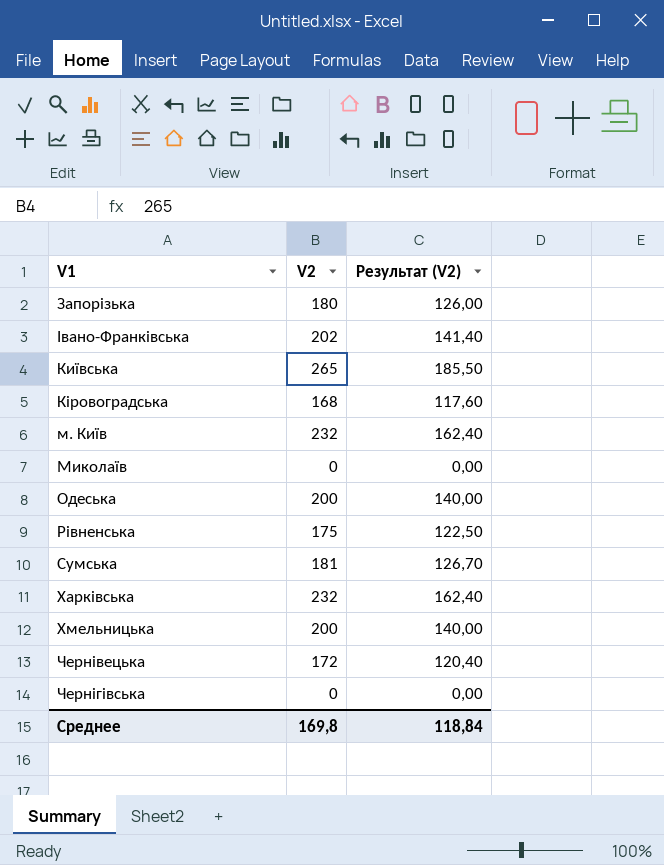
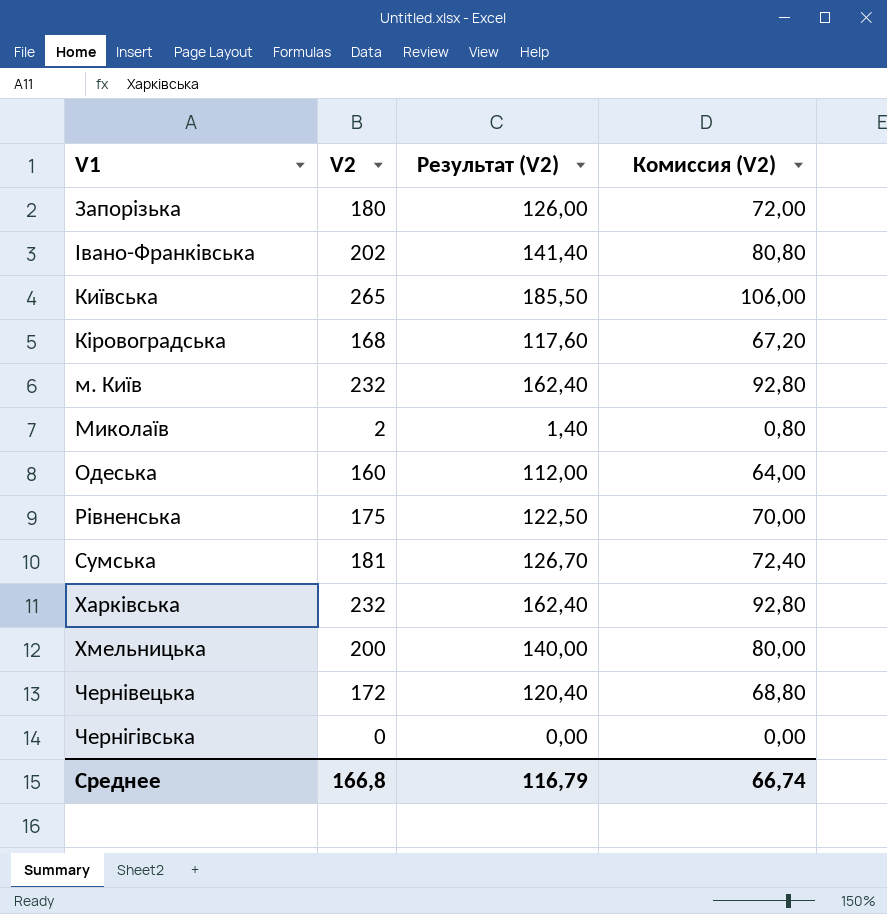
column Комиссия (V2) | formula: none -> [V2] * 0,4
Миколаїв | V2: 0 -> 2
Миколаїв | Результат (V2): 0,00 -> 1,40
Одеська | V2: 200 -> 160
Одеська | Результат (V2): 140,00 -> 112,00
Среднее | V2: 169,8 -> 166,8
Среднее | Результат (V2): 118,84 -> 116,79

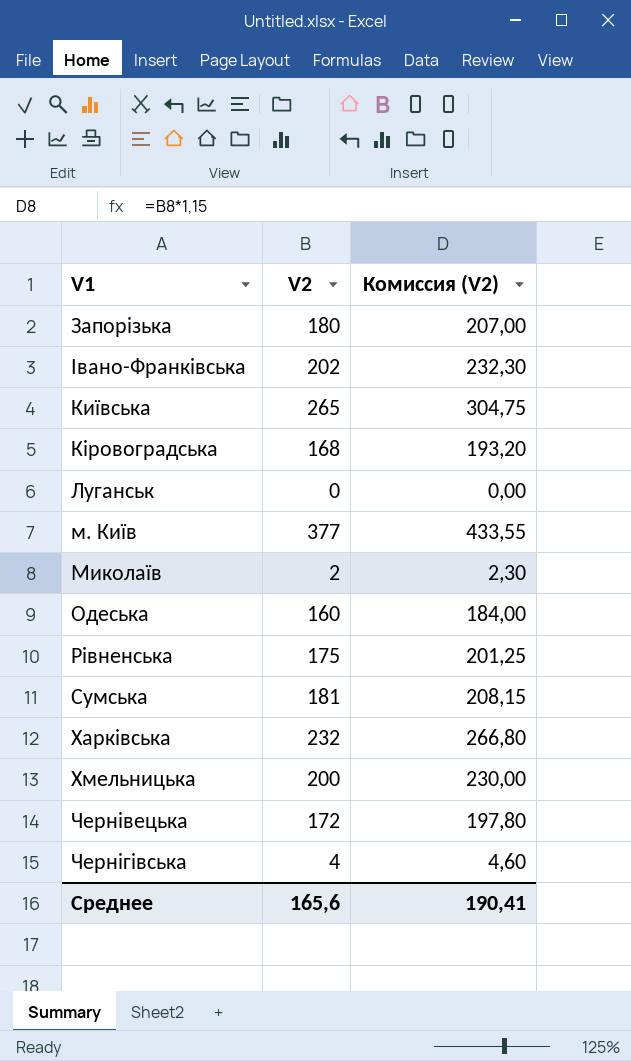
column Результат (V2) | formula: [V2] * 0,7 -> none
column Комиссия (V2) | formula: [V2] * 0,4 -> [V2] * 1,15
row Луганськ: none -> 0 | 0,00
м. Київ | V2: 232 -> 377
Чернігівська | V2: 0 -> 4
Среднее | V2: 166,8 -> 165,6
Среднее | Комиссия (V2): 66,74 -> 190,41

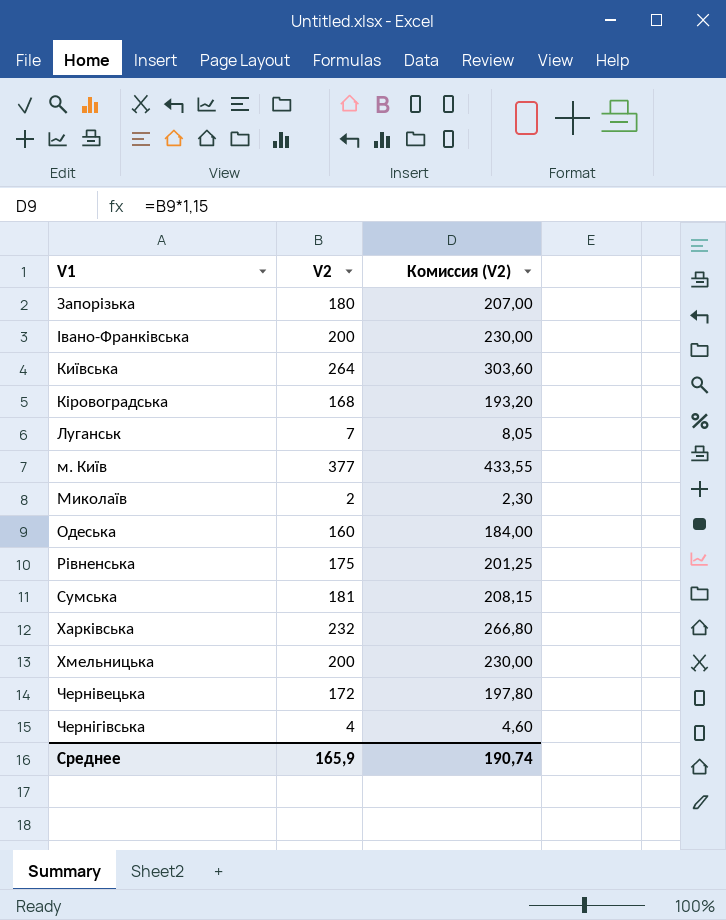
Івано-Франківська | V2: 202 -> 200
Івано-Франківська | Комиссия (V2): 232,30 -> 230,00
Київська | V2: 265 -> 264
Київська | Комиссия (V2): 304,75 -> 303,60
Луганськ | V2: 0 -> 7
Луганськ | Комиссия (V2): 0,00 -> 8,05
Среднее | V2: 165,6 -> 165,9
Среднее | Комиссия (V2): 190,41 -> 190,74

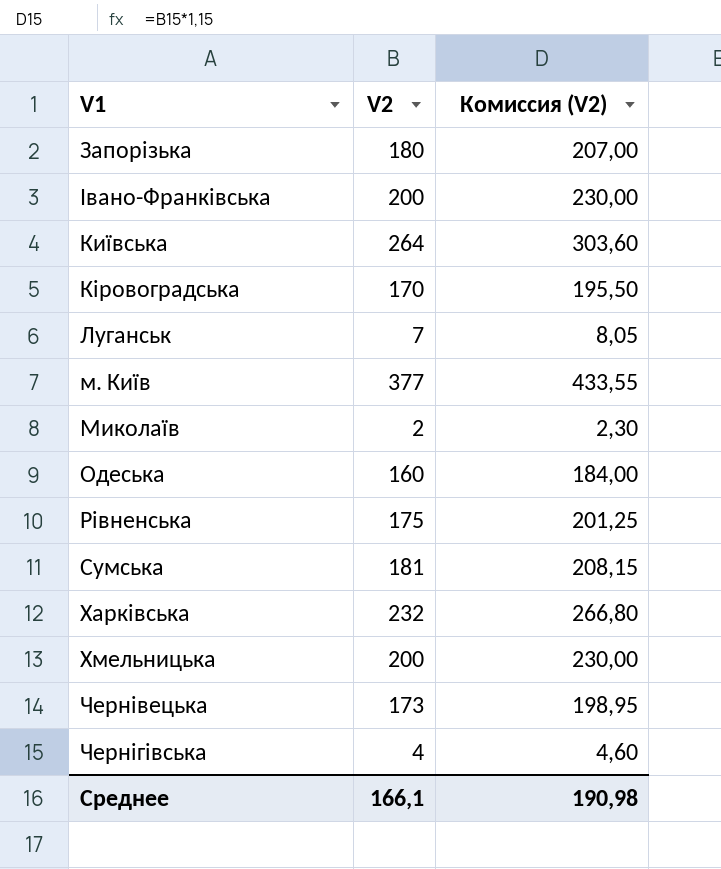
Кіровоградська | V2: 168 -> 170
Кіровоградська | Комиссия (V2): 193,20 -> 195,50
Чернівецька | V2: 172 -> 173
Чернівецька | Комиссия (V2): 197,80 -> 198,95
Среднее | V2: 165,9 -> 166,1
Среднее | Комиссия (V2): 190,74 -> 190,98

